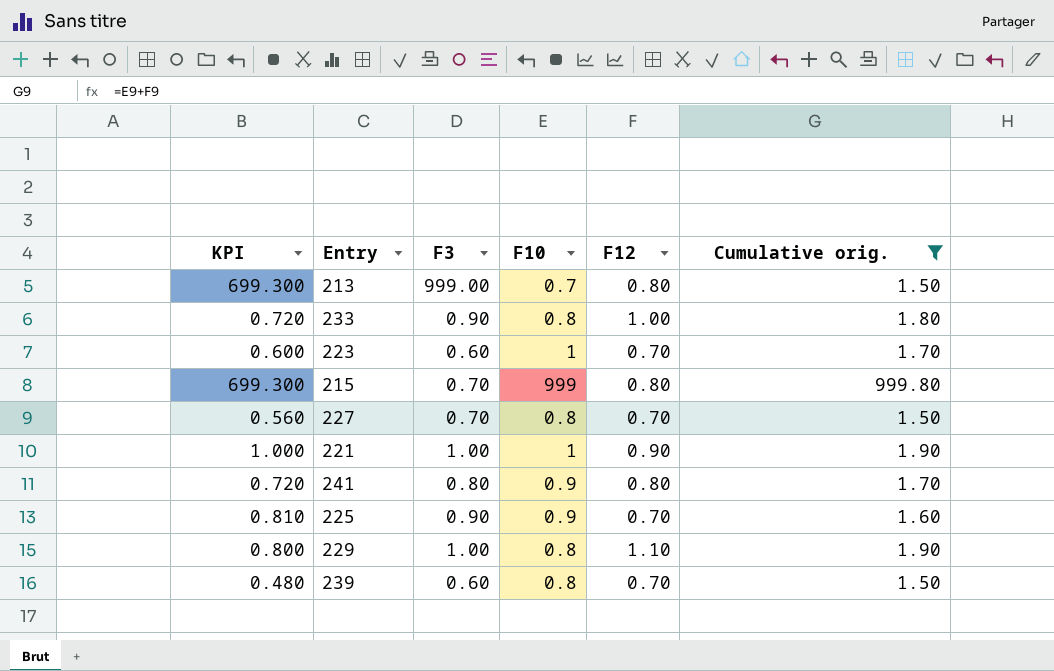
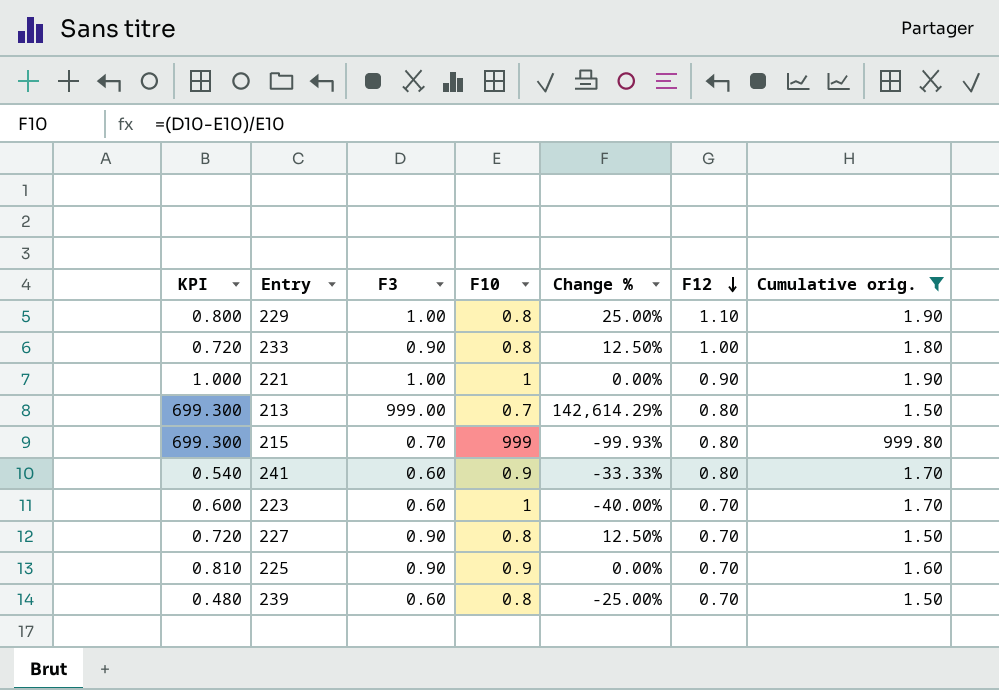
row order: none -> F12 descending
column Change % | formula: none -> ([F3] - [F10]) / [F10]
241 | KPI: 0.720 -> 0.540
241 | F3: 0.80 -> 0.60
227 | KPI: 0.560 -> 0.720
227 | F3: 0.70 -> 0.90

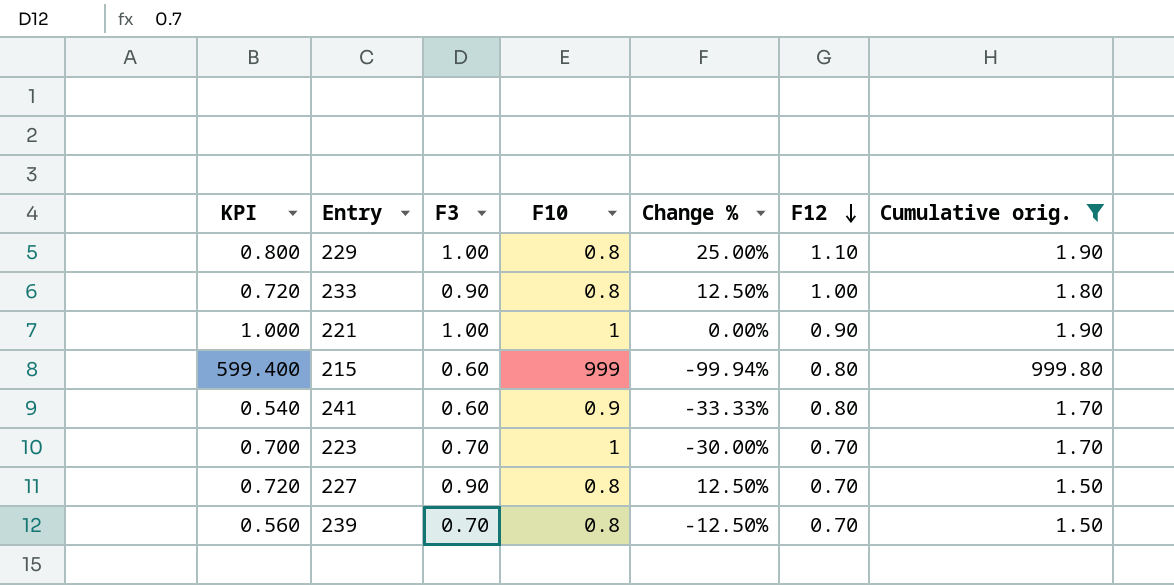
row 213: 699.300 | 999.00 | 0.7 | 142,614.29% | 0.80 | 1.50 -> none
row 225: 0.810 | 0.90 | 0.9 | 0.00% | 0.70 | 1.60 -> none
215 | KPI: 699.300 -> 599.400
215 | F3: 0.70 -> 0.60
215 | Change %: -99.93% -> -99.94%
223 | KPI: 0.600 -> 0.700
223 | F3: 0.60 -> 0.70
223 | Change %: -40.00% -> -30.00%
239 | KPI: 0.480 -> 0.560
239 | F3: 0.60 -> 0.70
239 | Change %: -25.00% -> -12.50%

